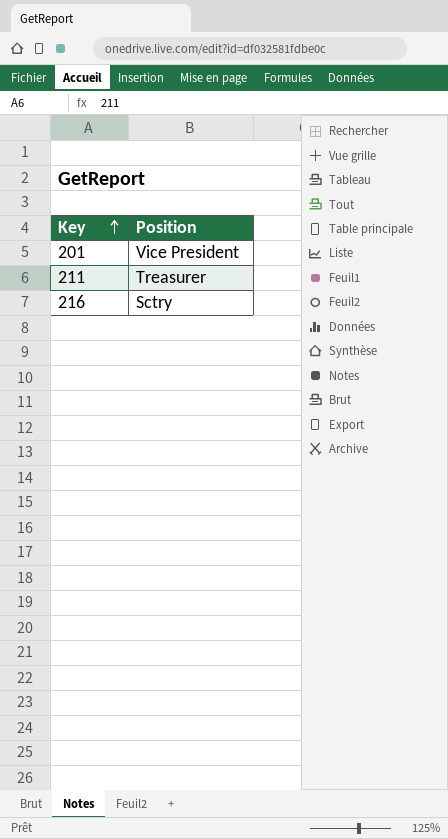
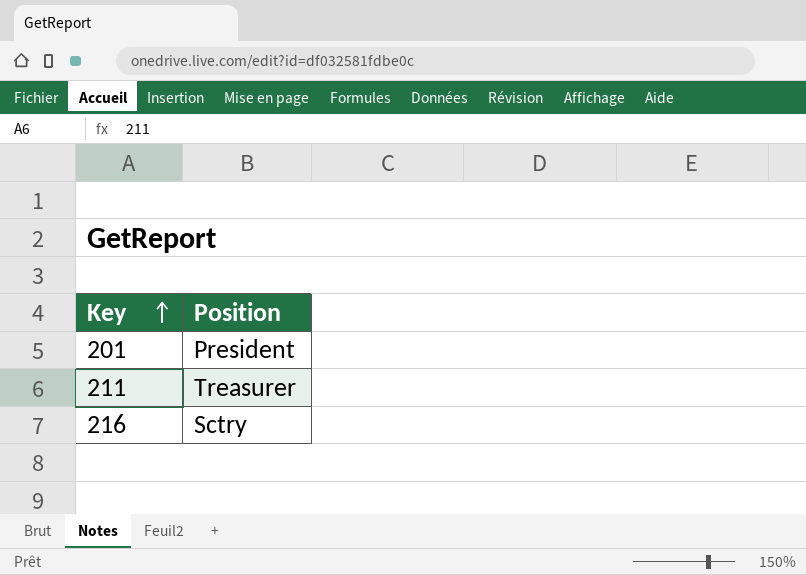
201 | Position: Vice President -> President

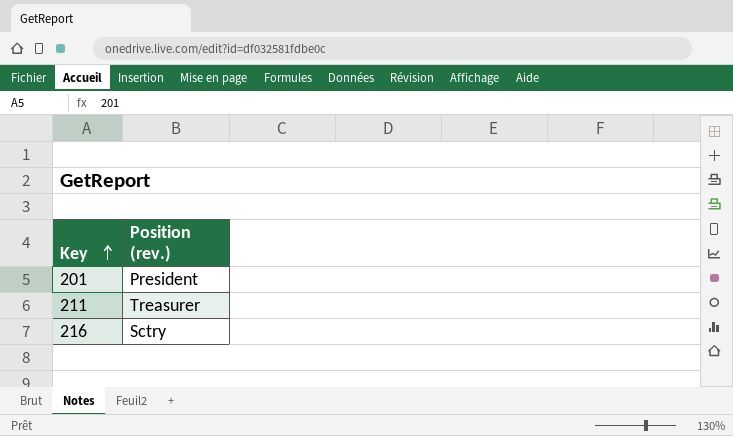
column name: Position -> Position (rev.)

